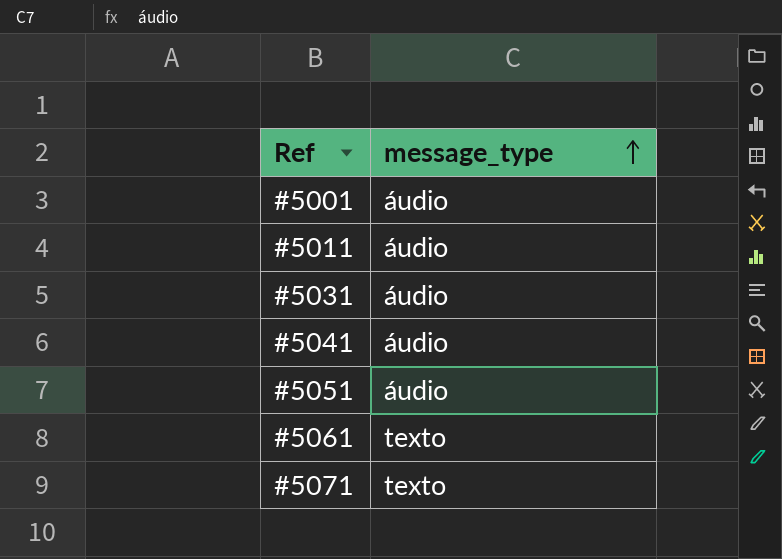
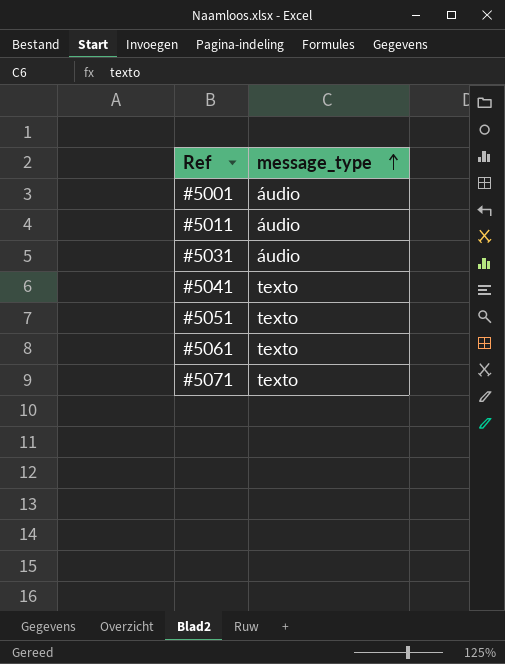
#5041 | message_type: áudio -> texto
#5051 | message_type: áudio -> texto

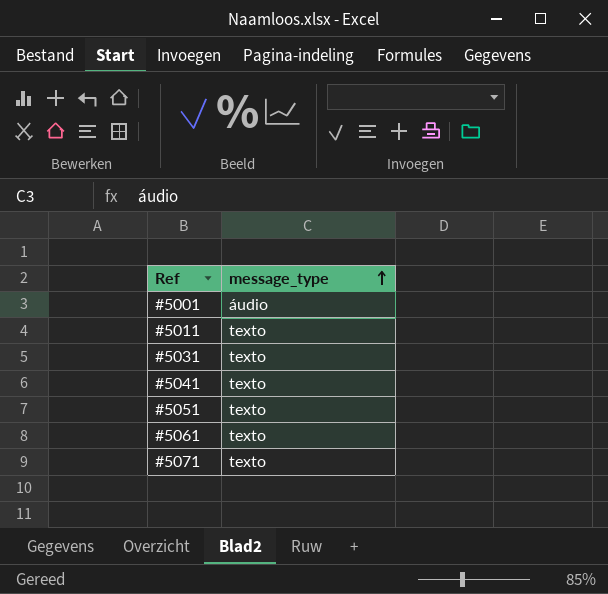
#5011 | message_type: áudio -> texto
#5031 | message_type: áudio -> texto

